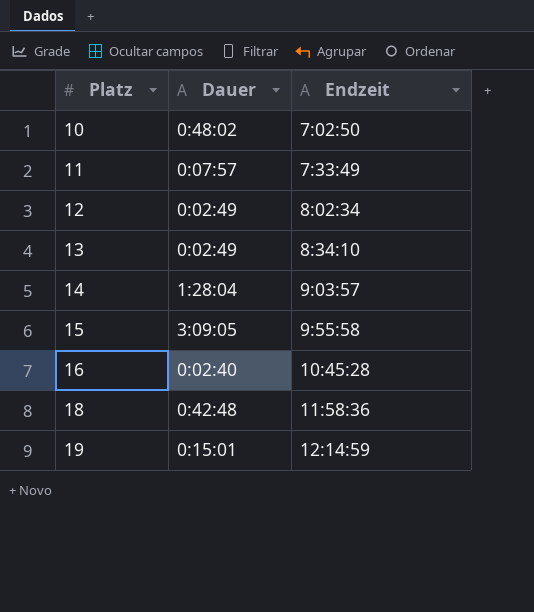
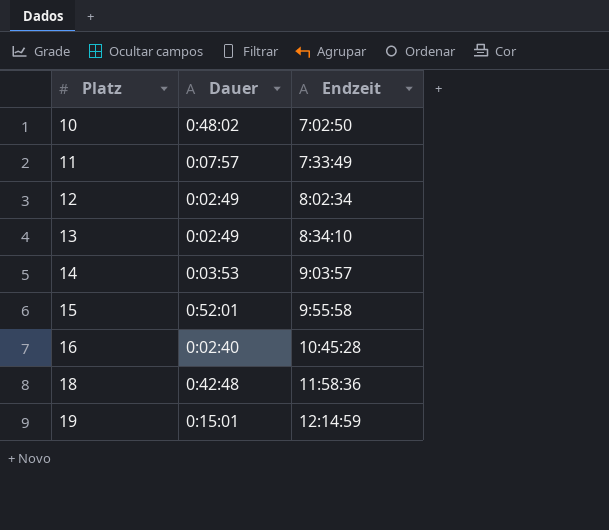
14 | Dauer: 1:28:04 -> 0:03:53
15 | Dauer: 3:09:05 -> 0:52:01

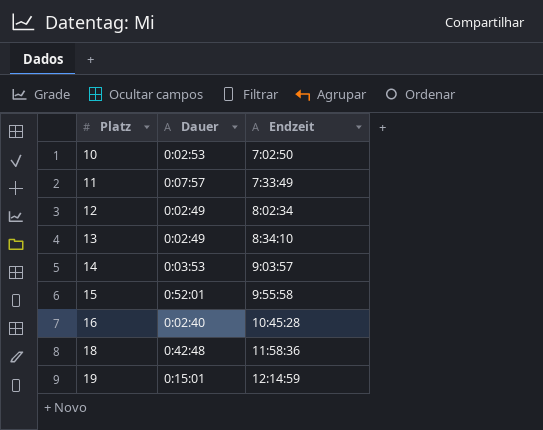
10 | Dauer: 0:48:02 -> 0:02:53

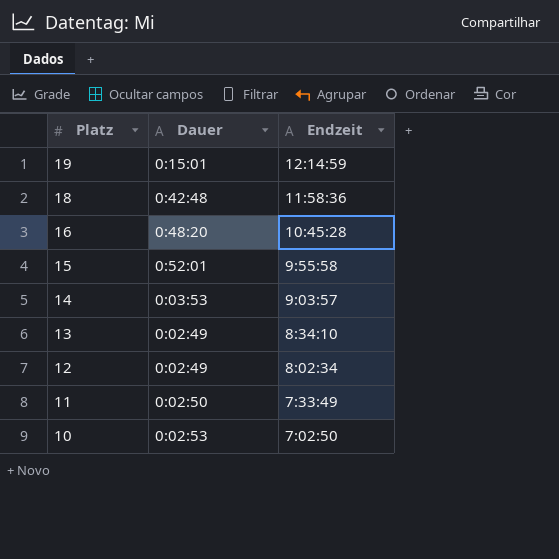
row order: Platz ascending -> Platz descending
16 | Dauer: 0:02:40 -> 0:48:20
11 | Dauer: 0:07:57 -> 0:02:50

